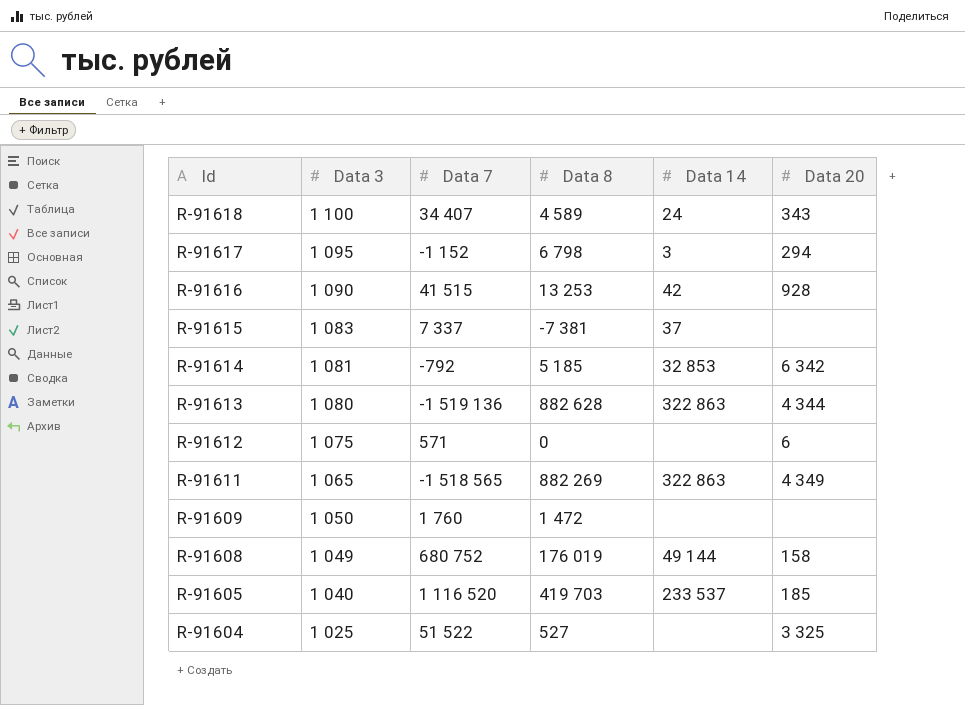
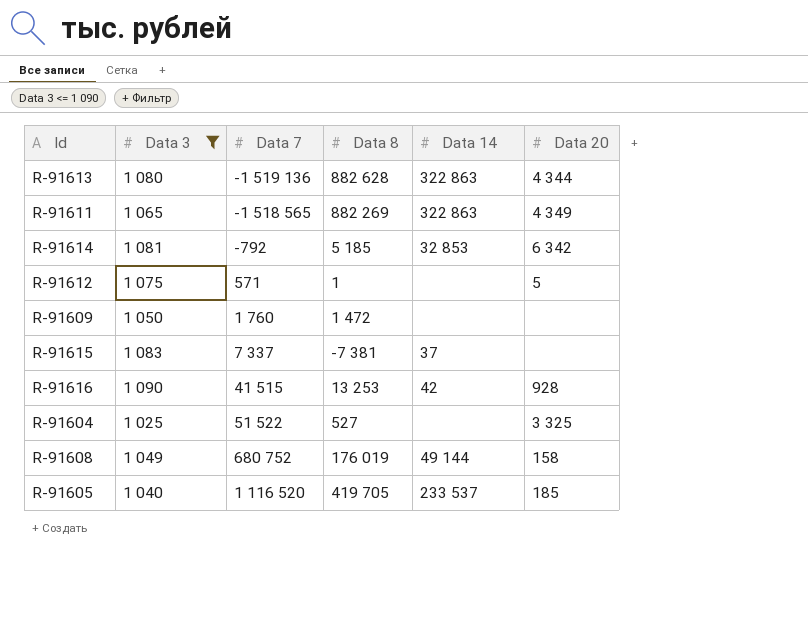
filter: none -> Data 3 <= 1 090
row order: Id descending -> Data 7 ascending
R-91612 | Data 8: 0 -> 1
R-91612 | Data 20: 6 -> 5
R-91605 | Data 8: 419 703 -> 419 705

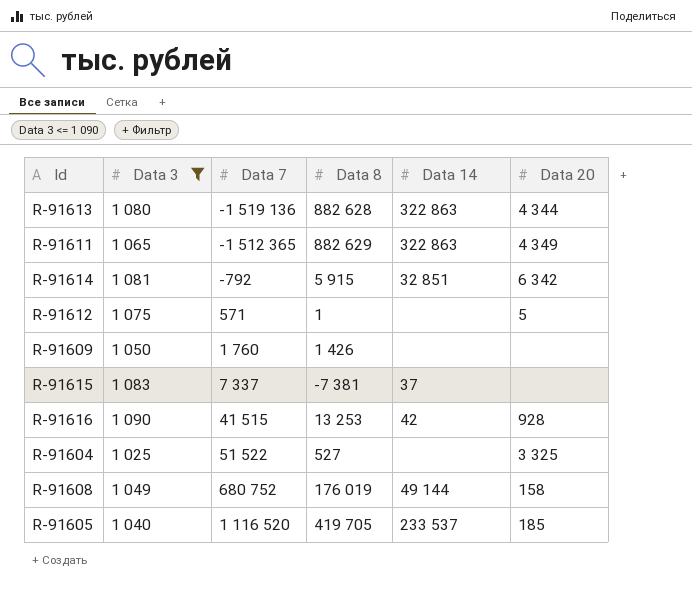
R-91611 | Data 7: -1 518 565 -> -1 512 365
R-91611 | Data 8: 882 269 -> 882 629
R-91614 | Data 8: 5 185 -> 5 915
R-91614 | Data 14: 32 853 -> 32 851
R-91609 | Data 8: 1 472 -> 1 426

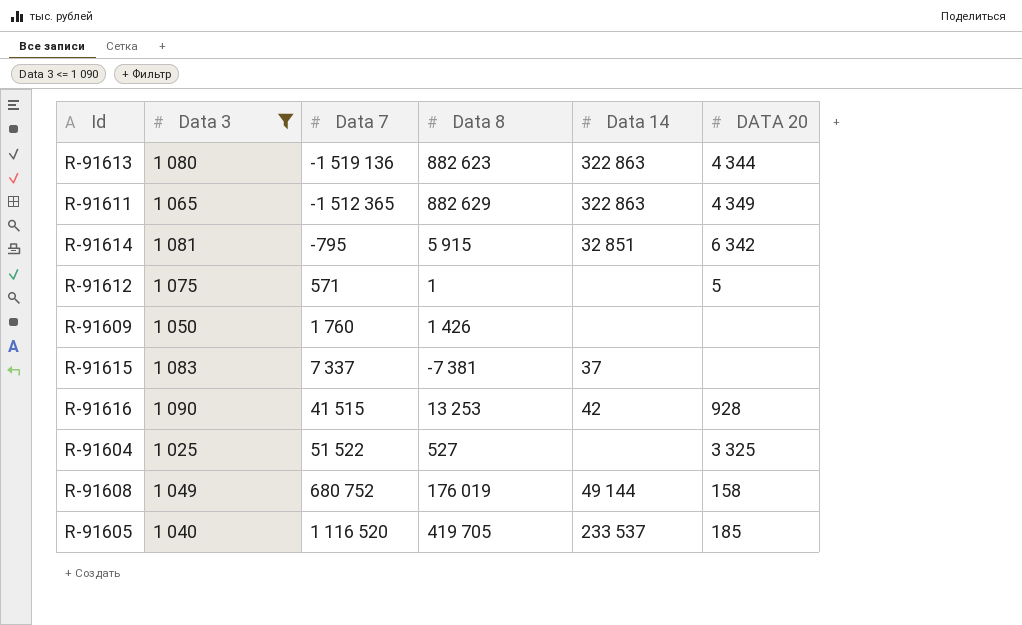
column name: Data 20 -> DATA 20
R-91613 | Data 8: 882 628 -> 882 623
R-91614 | Data 7: -792 -> -795

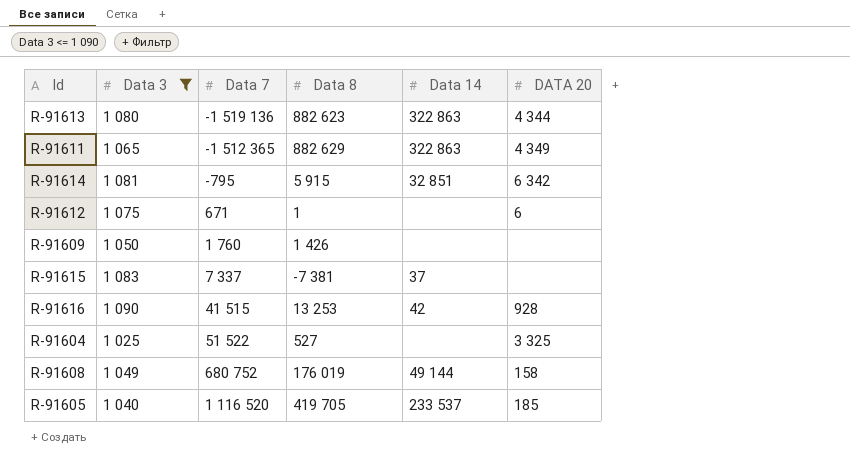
R-91612 | Data 7: 571 -> 671
R-91612 | DATA 20: 5 -> 6

